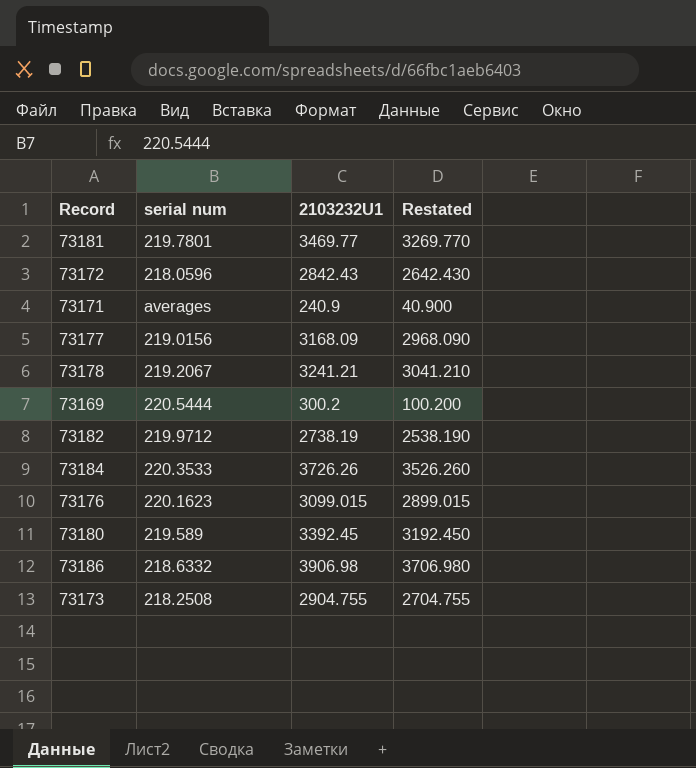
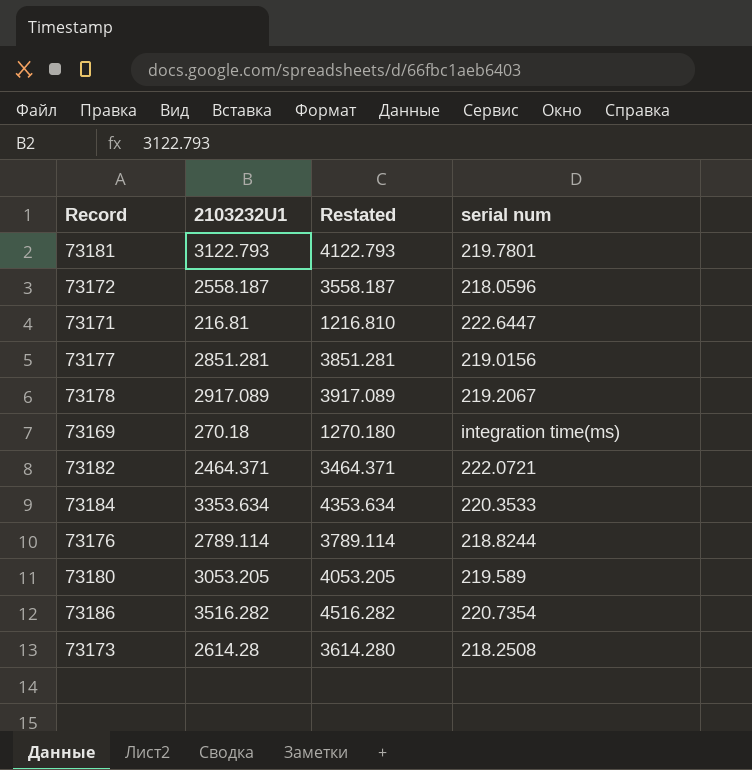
column Restated | formula: [2103232U1] - 200 -> [2103232U1] + 1000
column serial num | position: 2 -> 4
73181 | 2103232U1: 3469.77 -> 3122.793
73172 | 2103232U1: 2842.43 -> 2558.187
73171 | 2103232U1: 240.9 -> 216.81
73171 | serial num: averages -> 222.6447
73177 | 2103232U1: 3168.09 -> 2851.281
73178 | 2103232U1: 3241.21 -> 2917.089
73169 | 2103232U1: 300.2 -> 270.18
73169 | serial num: 220.5444 -> integration time(ms)
73182 | 2103232U1: 2738.19 -> 2464.371
73182 | serial num: 219.9712 -> 222.0721
73184 | 2103232U1: 3726.26 -> 3353.634
73176 | 2103232U1: 3099.015 -> 2789.114
73176 | serial num: 220.1623 -> 218.8244
73180 | 2103232U1: 3392.45 -> 3053.205
73186 | 2103232U1: 3906.98 -> 3516.282
73186 | serial num: 218.6332 -> 220.7354
73173 | 2103232U1: 2904.755 -> 2614.28

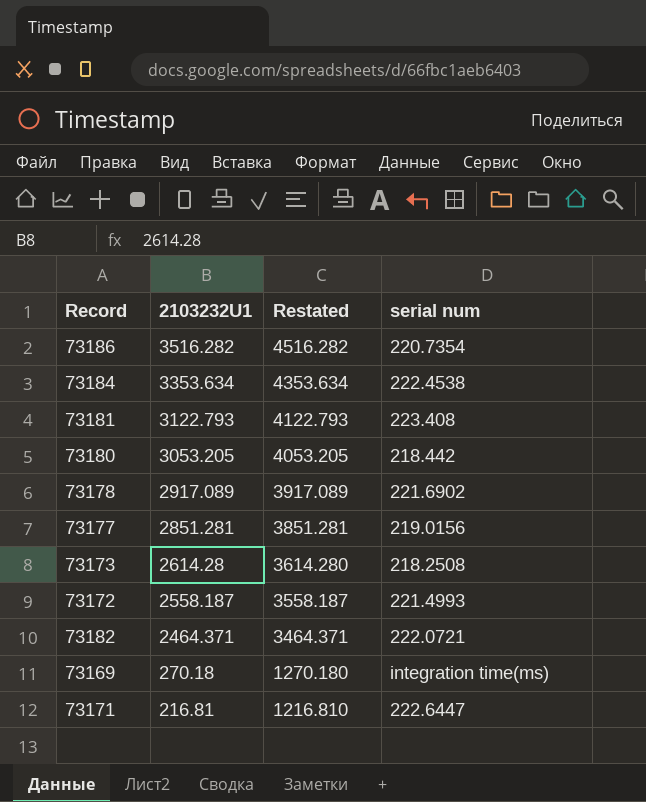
row order: none -> 2103232U1 descending
row 73176: 2789.114 | 3789.114 | 218.8244 -> none
73184 | serial num: 220.3533 -> 222.4538
73181 | serial num: 219.7801 -> 223.408
73180 | serial num: 219.589 -> 218.442
73178 | serial num: 219.2067 -> 221.6902
73172 | serial num: 218.0596 -> 221.4993

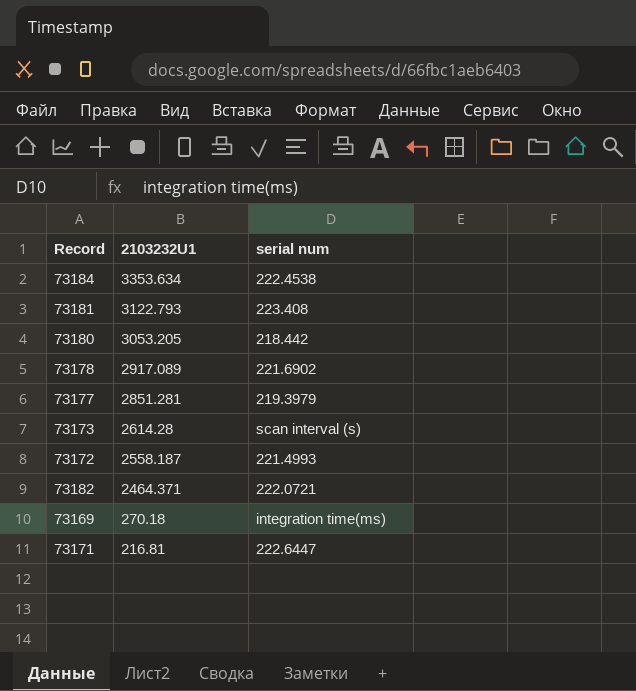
column Restated | formula: [2103232U1] + 1000 -> none
row 73186: 3516.282 | 4516.282 | 220.7354 -> none
73177 | serial num: 219.0156 -> 219.3979
73173 | serial num: 218.2508 -> scan interval (s)

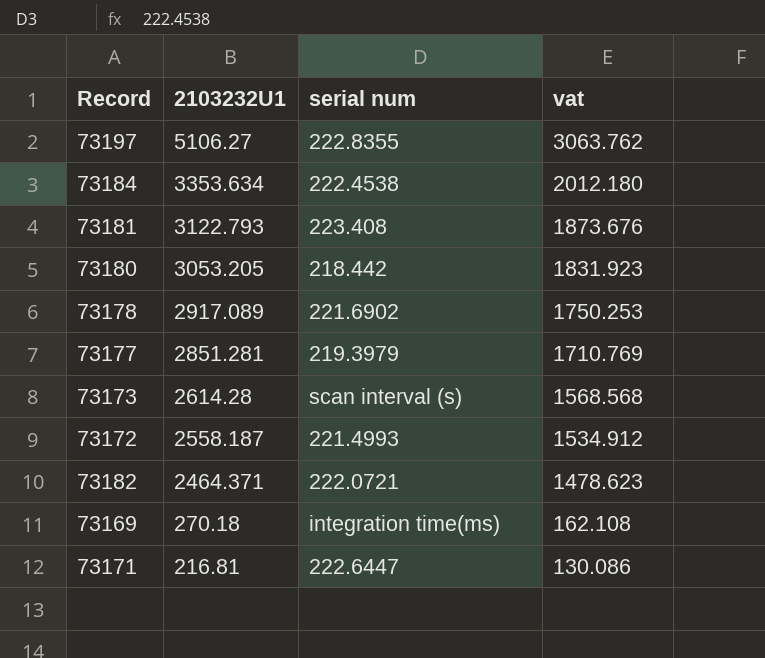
column vat | formula: none -> [2103232U1] * 0.6
row 73197: none -> 5106.27 | 222.8355 | 3063.762

